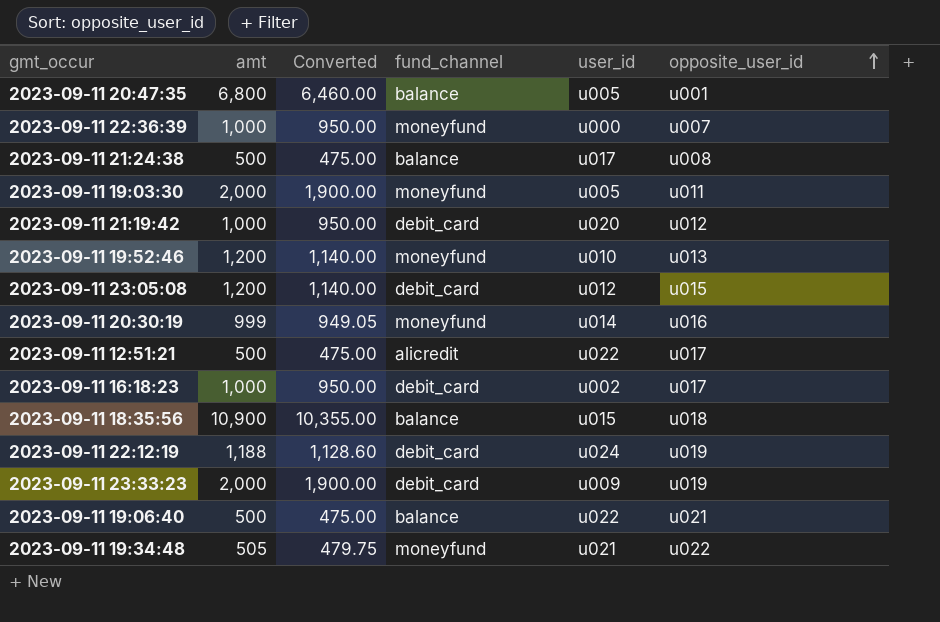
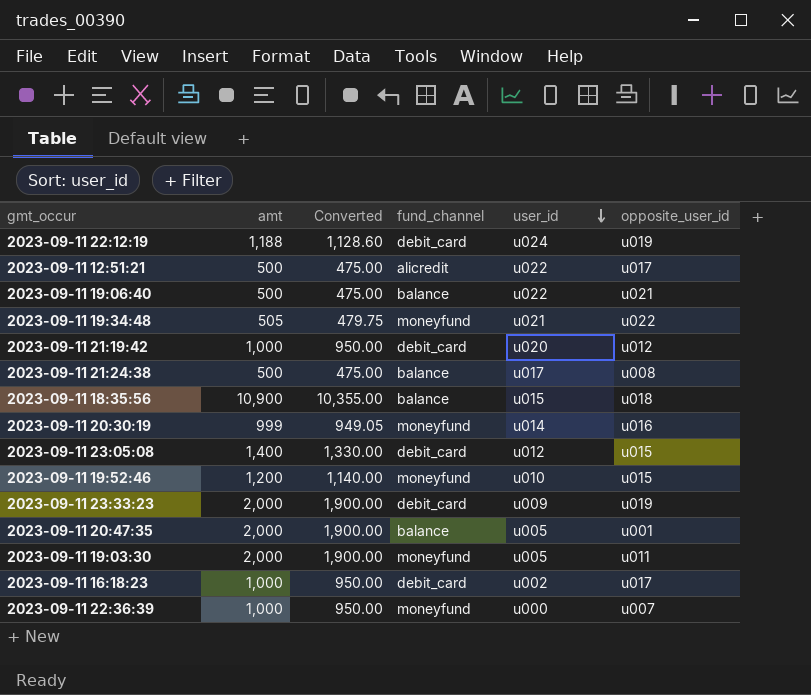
row order: opposite_user_id ascending -> user_id descending
2023-09-11 23:05:08 | amt: 1,200 -> 1,400
2023-09-11 23:05:08 | Converted: 1,140.00 -> 1,330.00
2023-09-11 19:52:46 | opposite_user_id: u013 -> u015
2023-09-11 20:47:35 | amt: 6,800 -> 2,000
2023-09-11 20:47:35 | Converted: 6,460.00 -> 1,900.00

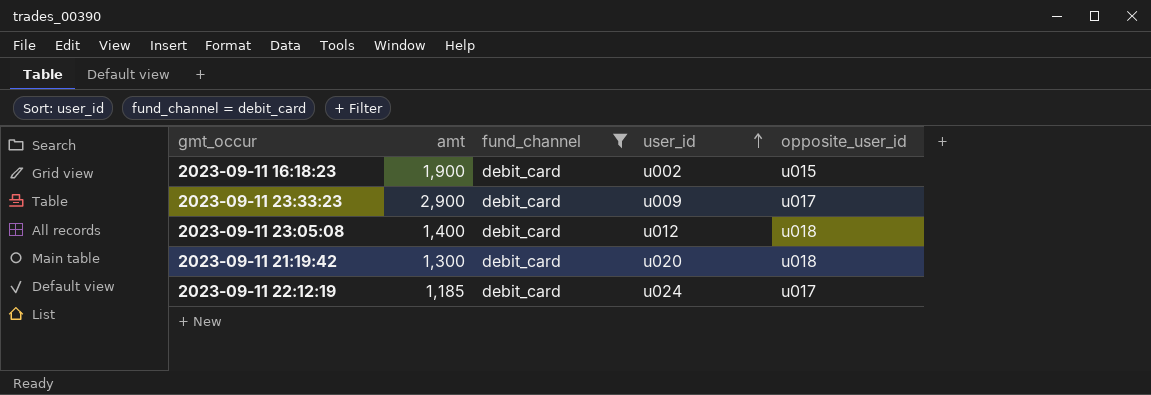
filter: none -> fund_channel = debit_card
row order: user_id descending -> user_id ascending
column Converted | formula: [amt] * 0.95 -> none
2023-09-11 16:18:23 | amt: 1,000 -> 1,900
2023-09-11 16:18:23 | opposite_user_id: u017 -> u015
2023-09-11 23:33:23 | amt: 2,000 -> 2,900
2023-09-11 23:33:23 | opposite_user_id: u019 -> u017
2023-09-11 23:05:08 | opposite_user_id: u015 -> u018
2023-09-11 21:19:42 | amt: 1,000 -> 1,300
2023-09-11 21:19:42 | opposite_user_id: u012 -> u018
2023-09-11 22:12:19 | amt: 1,188 -> 1,185
2023-09-11 22:12:19 | opposite_user_id: u019 -> u017

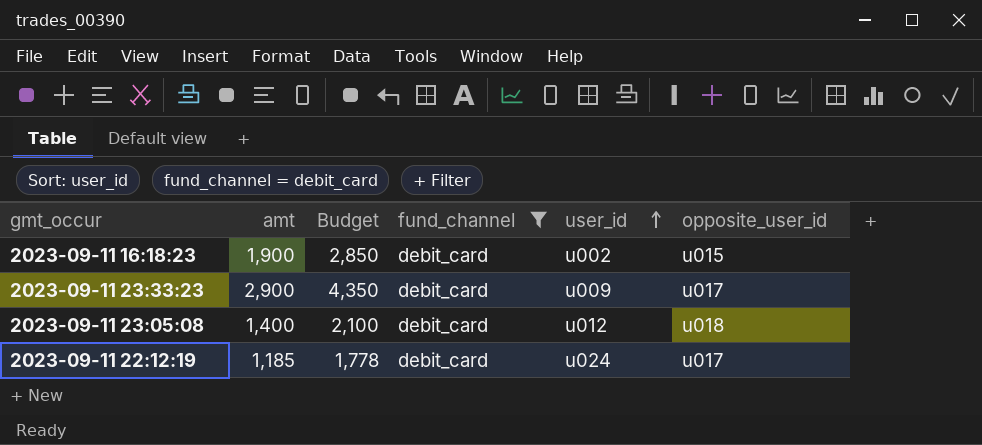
column Budget | formula: none -> [amt] * 1.5
row 2023-09-11 21:19:42: 1,300 | debit_card | u020 | u018 -> none

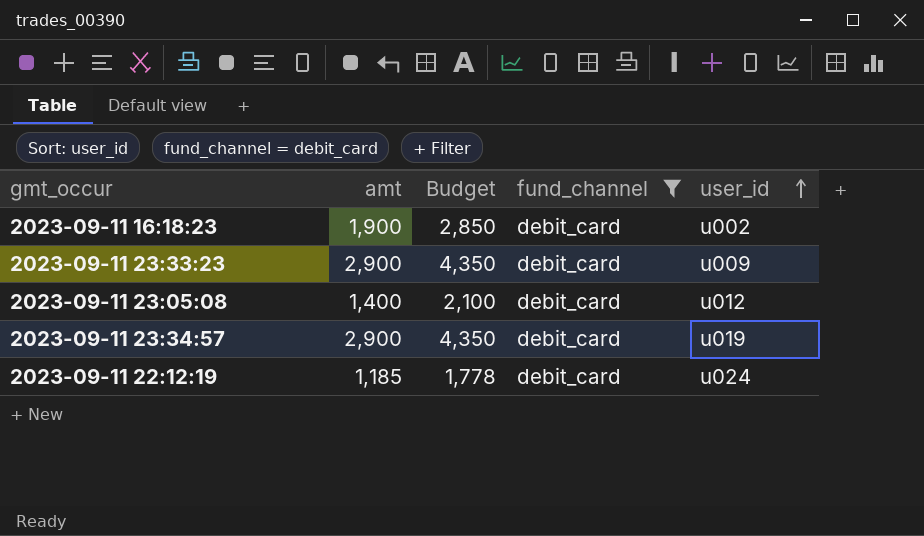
column opposite_user_id | position: 6 -> none
row 2023-09-11 23:34:57: none -> 2,900 | 4,350 | debit_card | u019

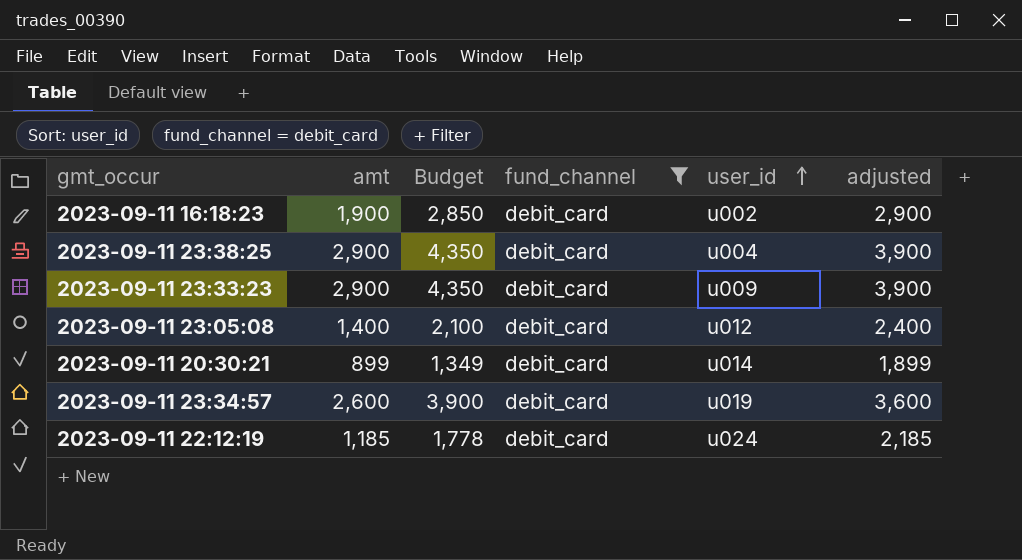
column adjusted | formula: none -> [amt] + 1000
row 2023-09-11 23:38:25: none -> 2,900 | 4,350 | debit_card | u004 | 3,900
row 2023-09-11 20:30:21: none -> 899 | 1,349 | debit_card | u014 | 1,899
2023-09-11 23:34:57 | amt: 2,900 -> 2,600
2023-09-11 23:34:57 | Budget: 4,350 -> 3,900

